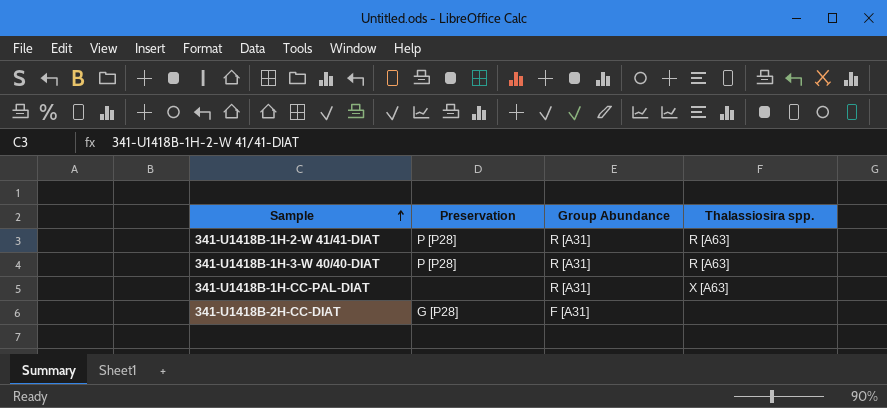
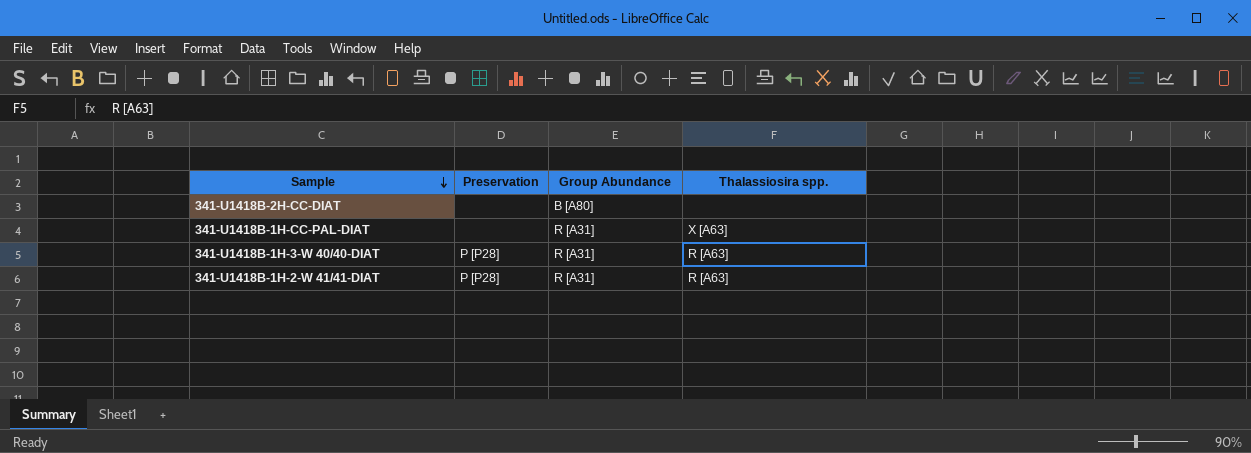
row order: Sample ascending -> Sample descending
341-U1418B-2H-CC-DIAT | Preservation: G [P28] -> none
341-U1418B-2H-CC-DIAT | Group Abundance: F [A31] -> B [A80]

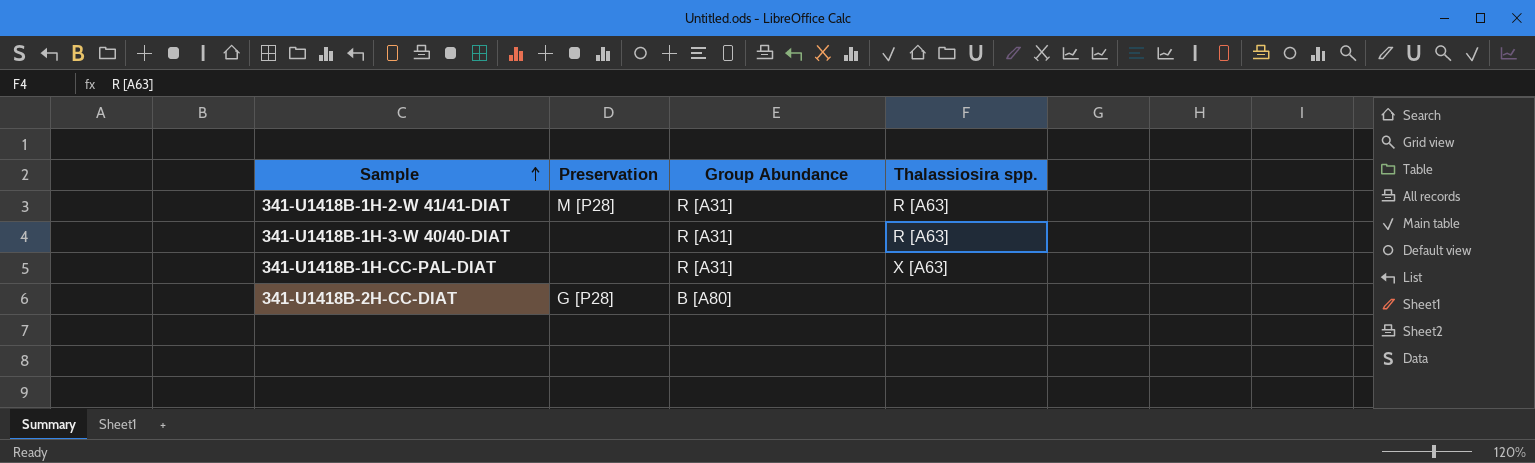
row order: Sample descending -> Sample ascending
341-U1418B-1H-2-W 41/41-DIAT | Preservation: P [P28] -> M [P28]
341-U1418B-1H-3-W 40/40-DIAT | Preservation: P [P28] -> none
341-U1418B-2H-CC-DIAT | Preservation: none -> G [P28]

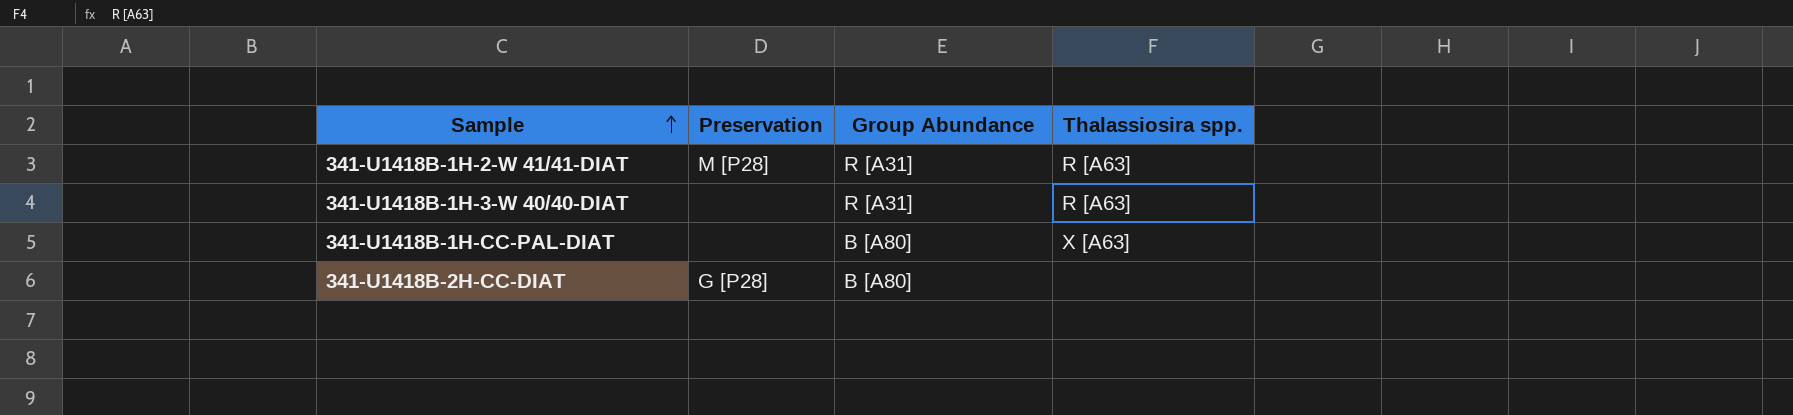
341-U1418B-1H-CC-PAL-DIAT | Group Abundance: R [A31] -> B [A80]

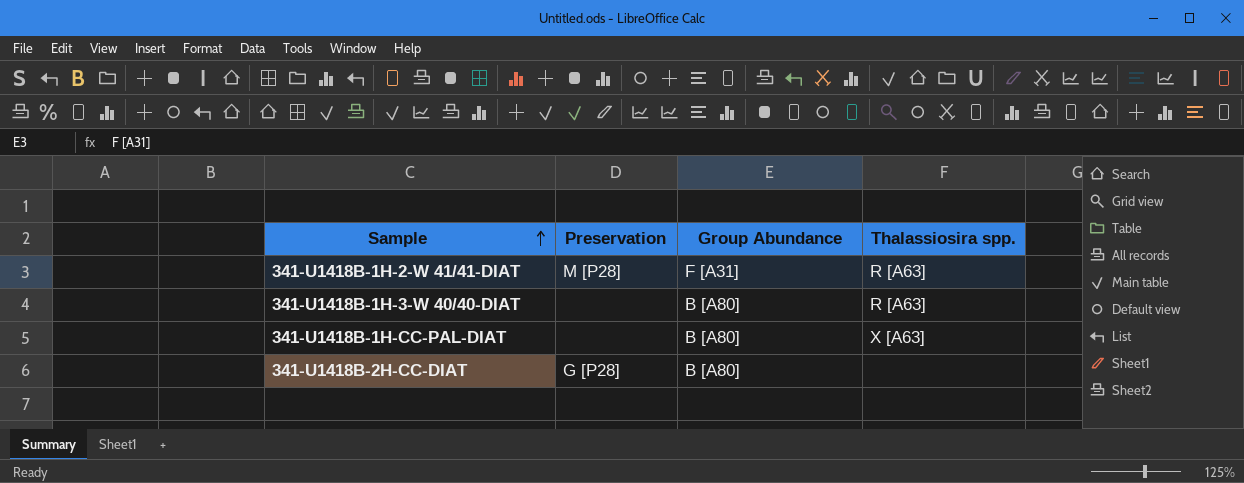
341-U1418B-1H-2-W 41/41-DIAT | Group Abundance: R [A31] -> F [A31]
341-U1418B-1H-3-W 40/40-DIAT | Group Abundance: R [A31] -> B [A80]

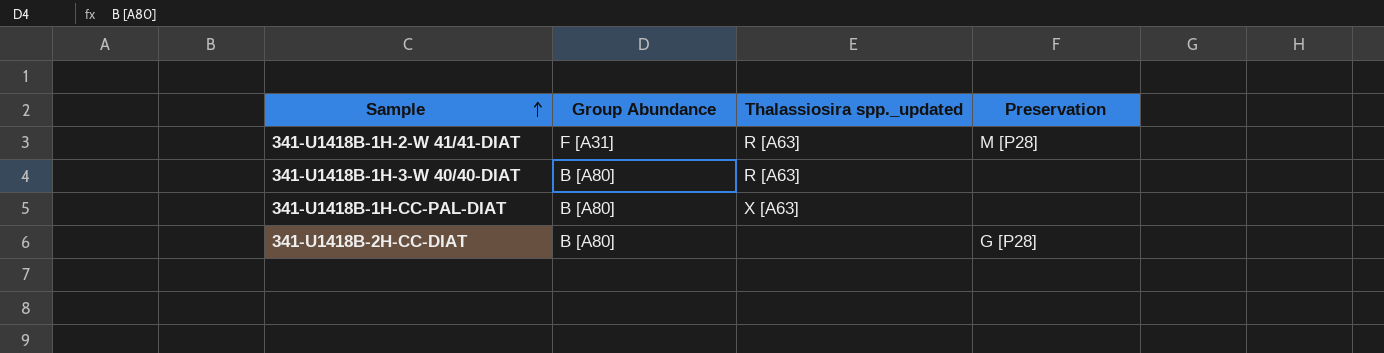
column name: Thalassiosira spp. -> Thalassiosira spp._updated
column Preservation | position: 2 -> 4

